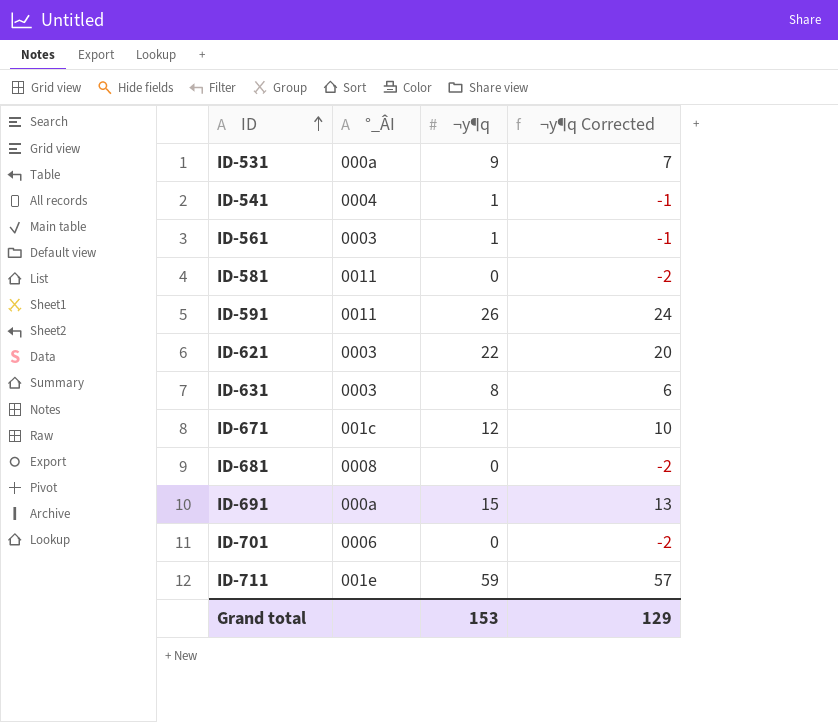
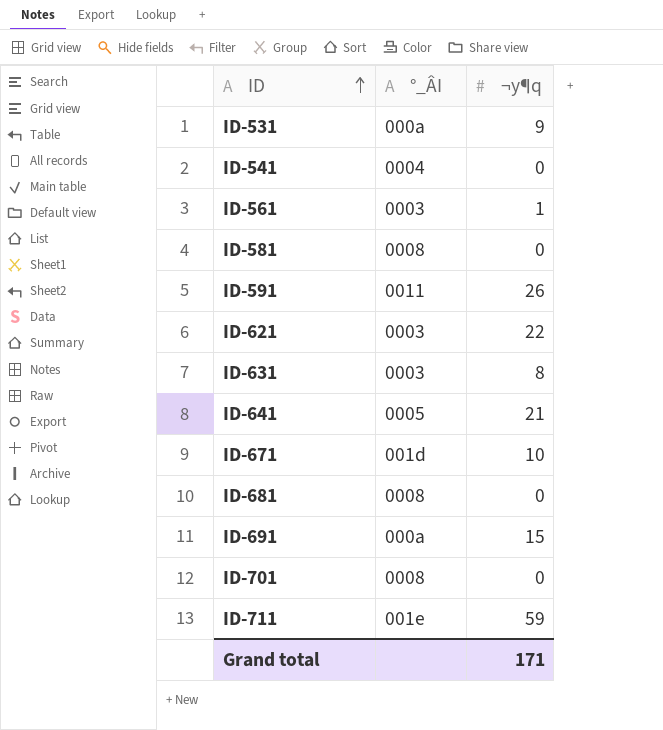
column ¬y¶q Corrected | formula: [¬y¶q] - 2 -> none
ID-541 | ¬y¶q: 1 -> 0
ID-581 | °_ÂI: 0011 -> 0008
row ID-641: none -> 0005 | 21
ID-671 | °_ÂI: 001c -> 001d
ID-671 | ¬y¶q: 12 -> 10
ID-701 | °_ÂI: 0006 -> 0008
Grand total | ¬y¶q: 153 -> 171

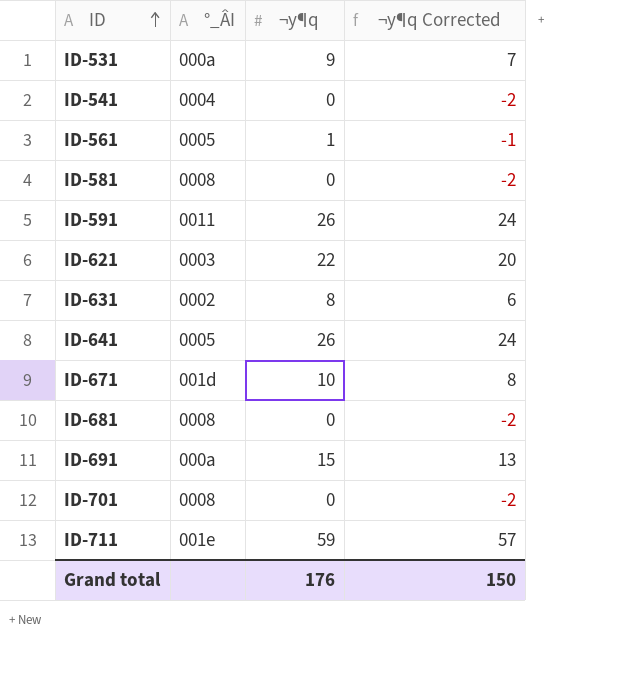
column ¬y¶q Corrected | formula: none -> [¬y¶q] - 2
ID-561 | °_ÂI: 0003 -> 0005
ID-631 | °_ÂI: 0003 -> 0002
ID-641 | ¬y¶q: 21 -> 26
Grand total | ¬y¶q: 171 -> 176

